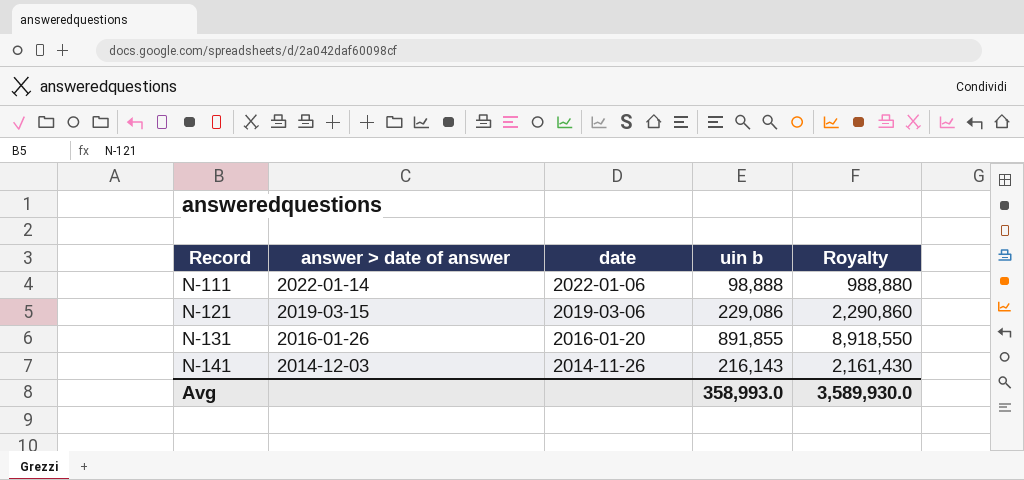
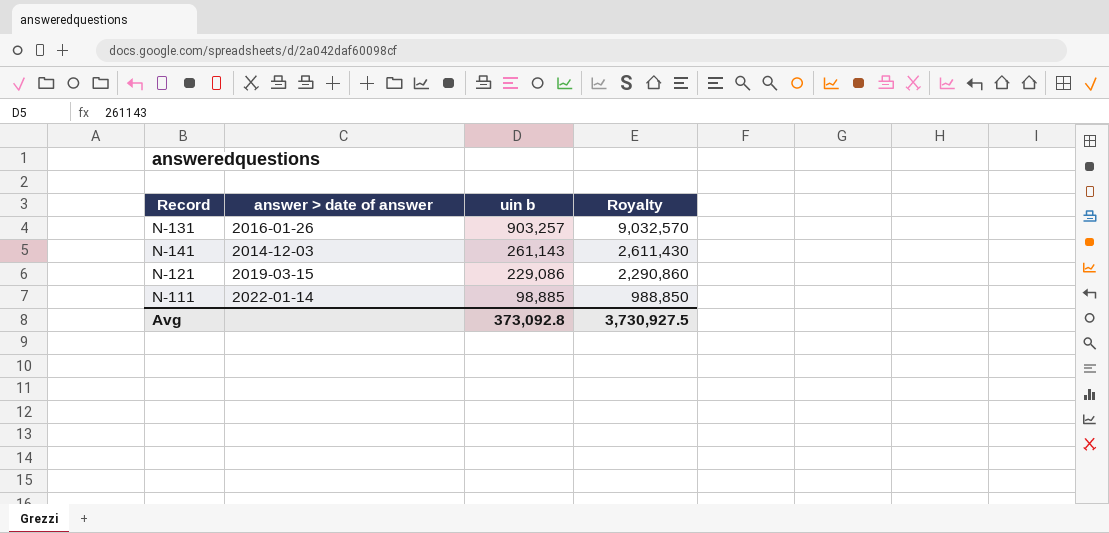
row order: Record ascending -> uin b descending
column date | position: 3 -> none
N-131 | uin b: 891,855 -> 903,257
N-131 | Royalty: 8,918,550 -> 9,032,570
N-141 | uin b: 216,143 -> 261,143
N-141 | Royalty: 2,161,430 -> 2,611,430
N-111 | uin b: 98,888 -> 98,885
N-111 | Royalty: 988,880 -> 988,850
Avg | uin b: 358,993.0 -> 373,092.8
Avg | Royalty: 3,589,930.0 -> 3,730,927.5

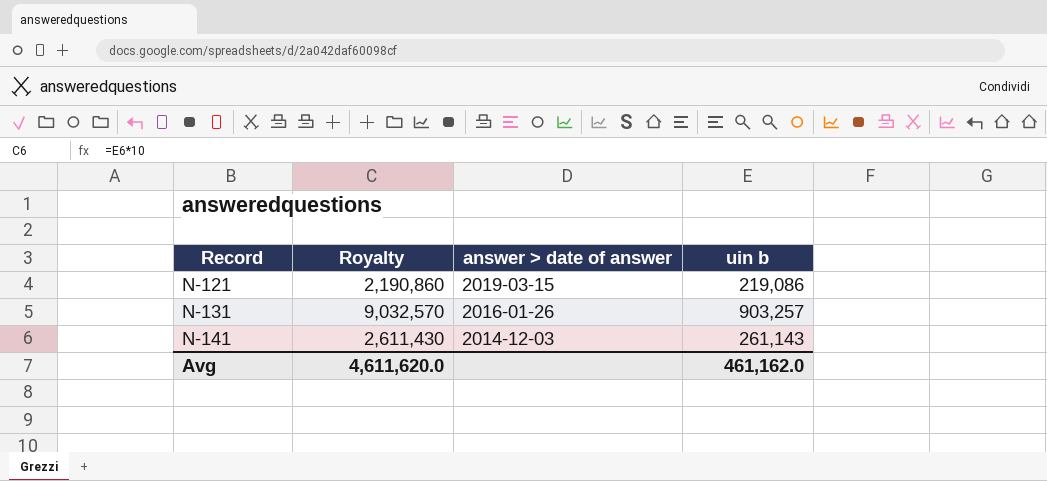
row order: uin b descending -> Record ascending
column Royalty | position: 4 -> 2
row N-111: 2022-01-14 | 98,885 | 988,850 -> none
N-121 | Royalty: 2,290,860 -> 2,190,860
N-121 | uin b: 229,086 -> 219,086
Avg | Royalty: 3,730,927.5 -> 4,611,620.0
Avg | uin b: 373,092.8 -> 461,162.0

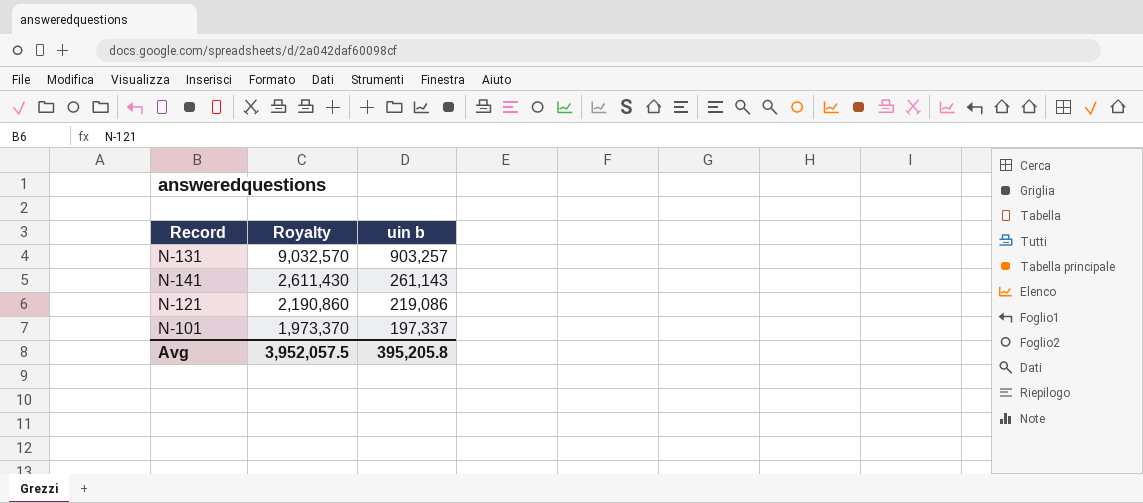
row order: Record ascending -> Royalty descending
column answer > date of answer | position: 3 -> none
row N-101: none -> 1,973,370 | 197,337
Avg | Royalty: 4,611,620.0 -> 3,952,057.5
Avg | uin b: 461,162.0 -> 395,205.8

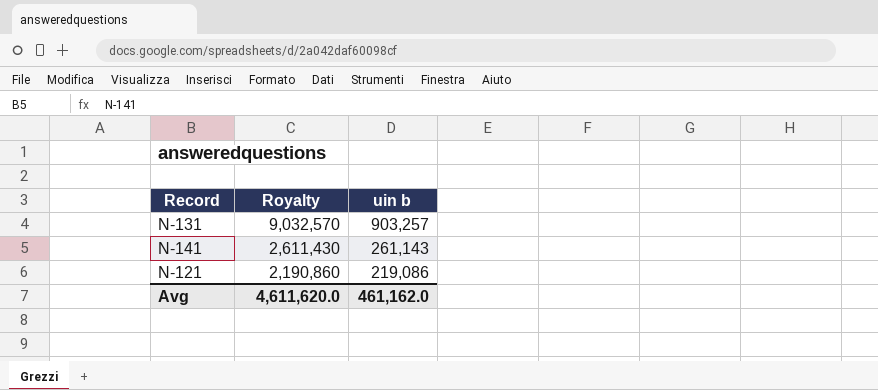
row N-101: 1,973,370 | 197,337 -> none
Avg | Royalty: 3,952,057.5 -> 4,611,620.0
Avg | uin b: 395,205.8 -> 461,162.0

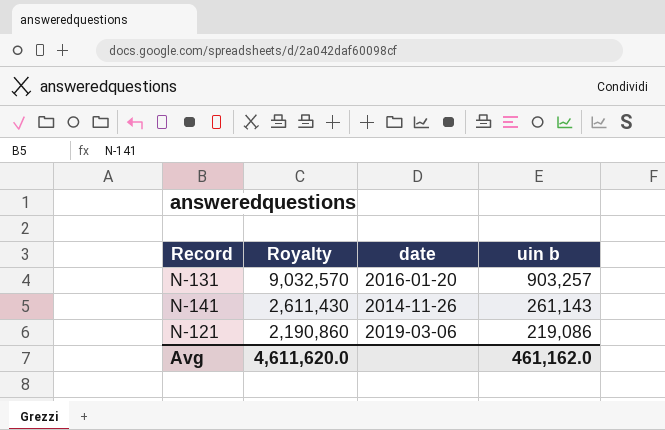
column date | position: none -> 3

